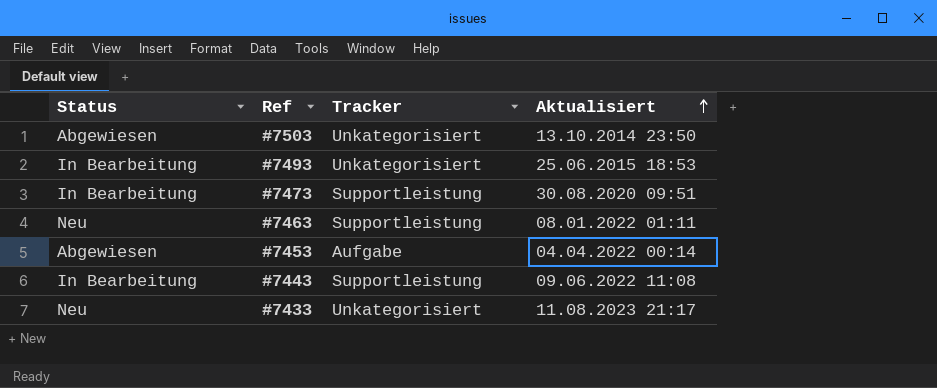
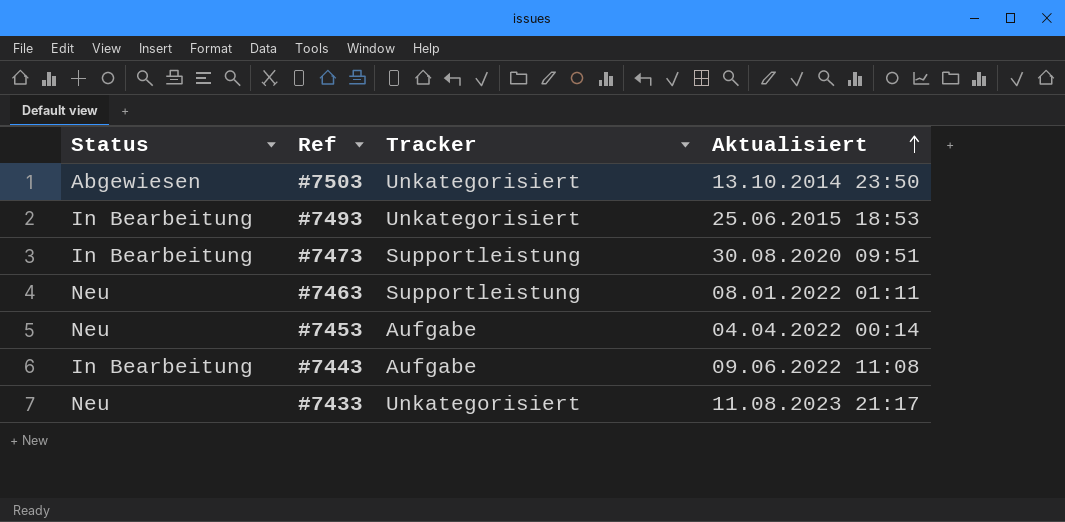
#7453 | Status: Abgewiesen -> Neu
#7443 | Tracker: Supportleistung -> Aufgabe

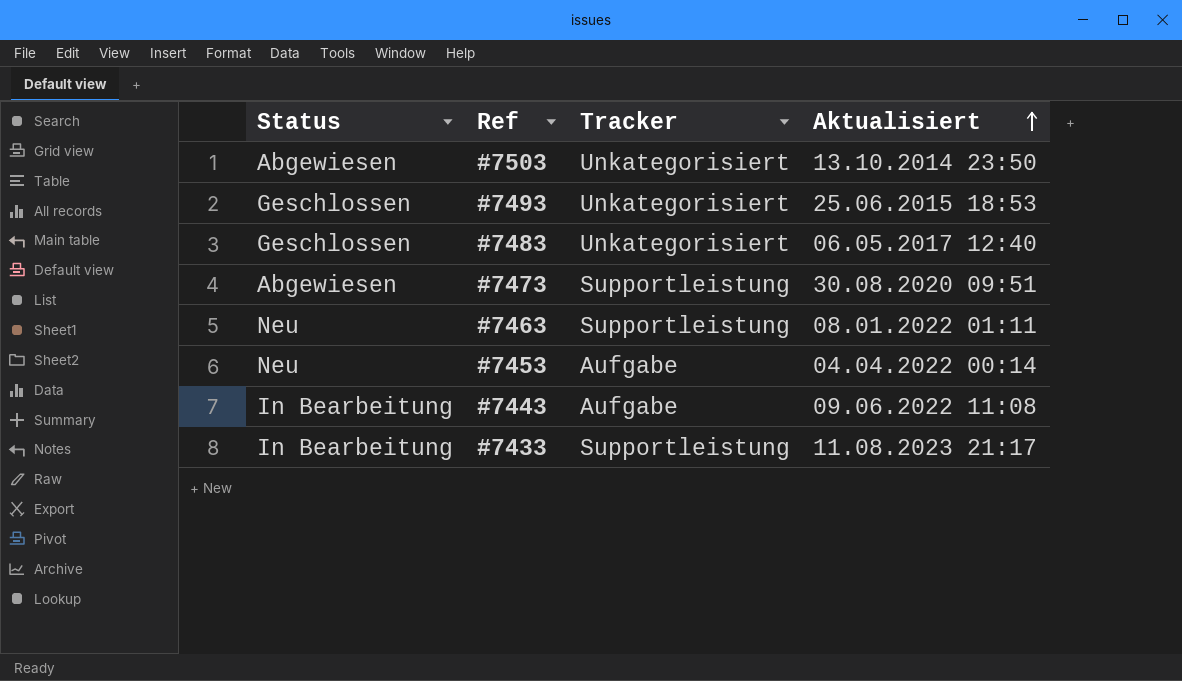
#7493 | Status: In Bearbeitung -> Geschlossen
row #7483: none -> Geschlossen | Unkategorisiert | 06.05.2017 12:40
#7473 | Status: In Bearbeitung -> Abgewiesen
#7433 | Status: Neu -> In Bearbeitung
#7433 | Tracker: Unkategorisiert -> Supportleistung

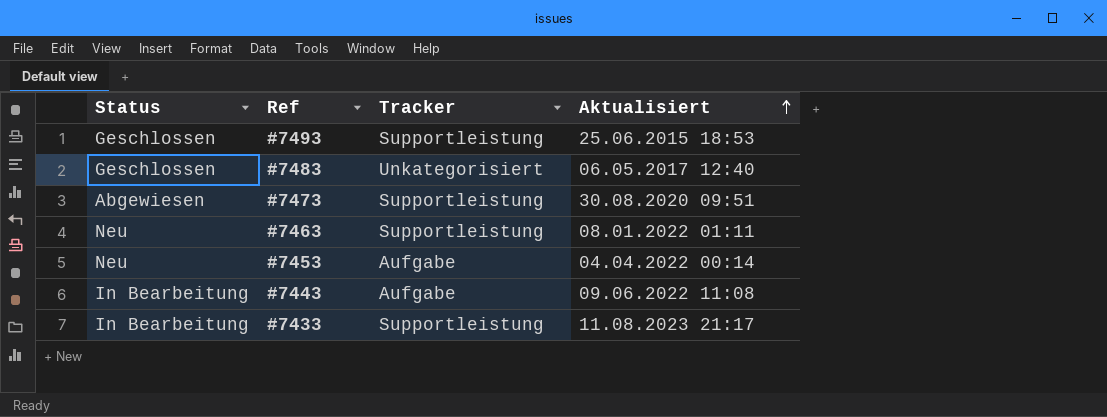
row #7503: Abgewiesen | Unkategorisiert | 13.10.2014 23:50 -> none
#7493 | Tracker: Unkategorisiert -> Supportleistung

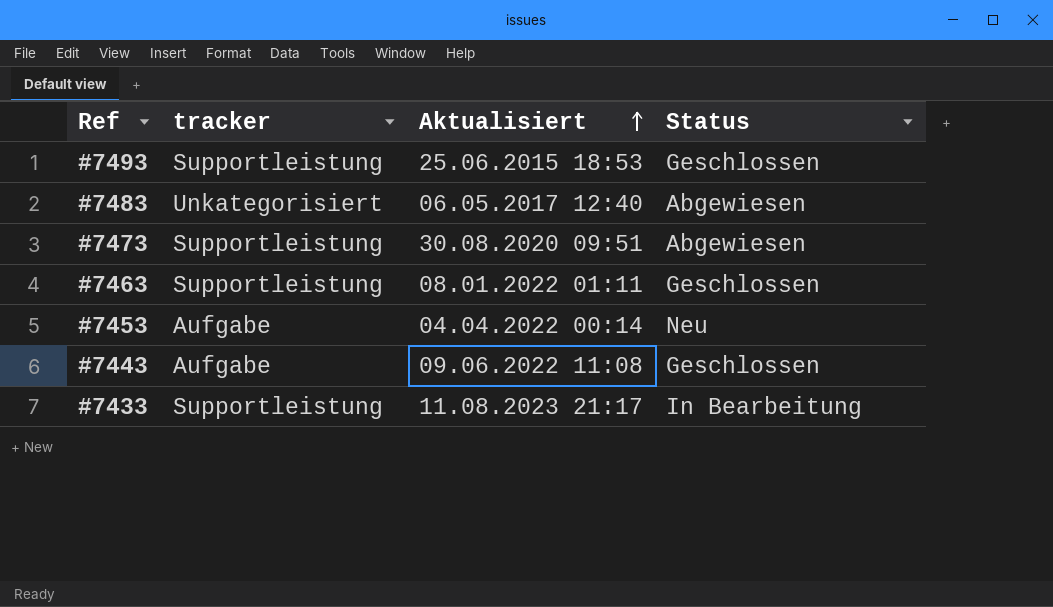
column name: Tracker -> tracker
column Status | position: 1 -> 4
#7483 | Status: Geschlossen -> Abgewiesen
#7463 | Status: Neu -> Geschlossen
#7443 | Status: In Bearbeitung -> Geschlossen

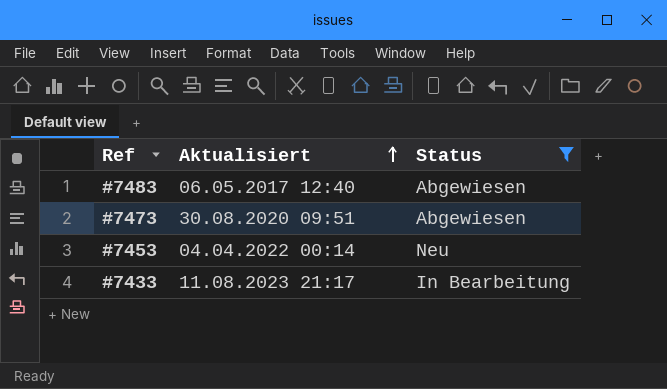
filter: none -> Status != Geschlossen
column tracker | position: 2 -> none

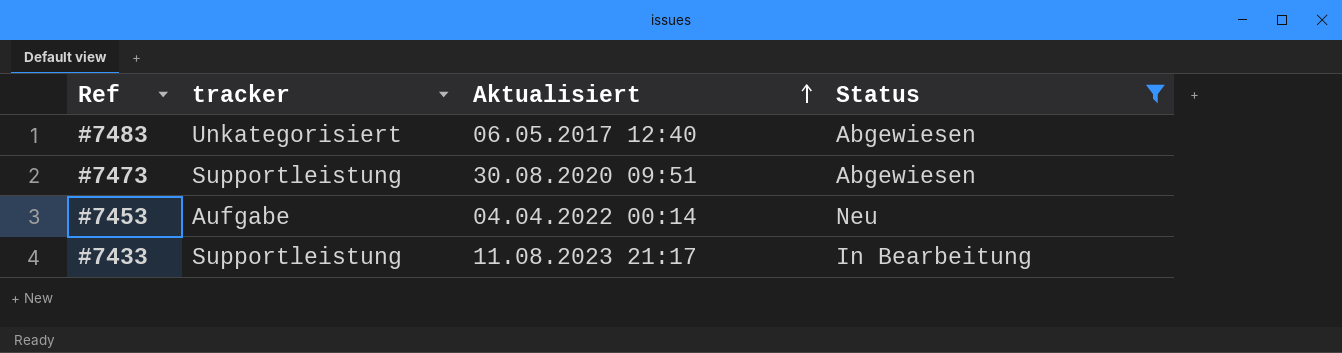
column tracker | position: none -> 2

